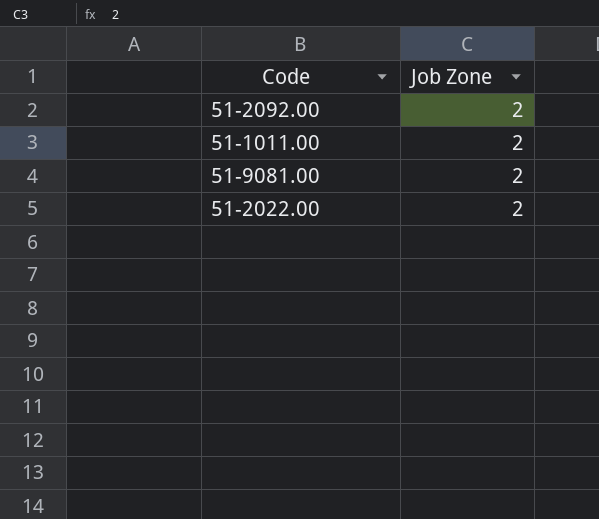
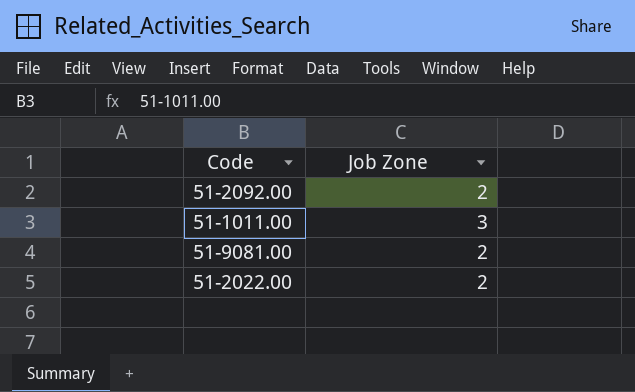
51-1011.00 | Job Zone: 2 -> 3

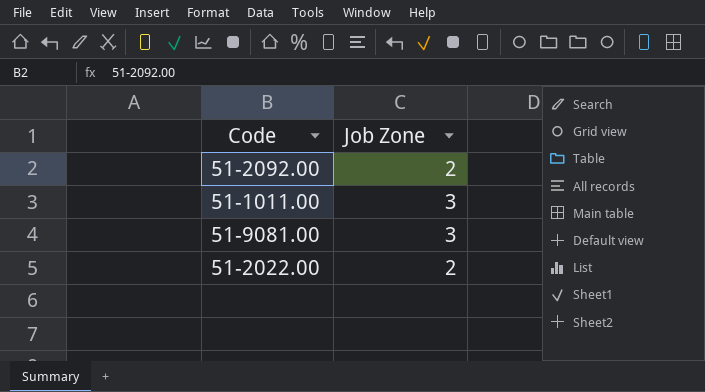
51-9081.00 | Job Zone: 2 -> 3

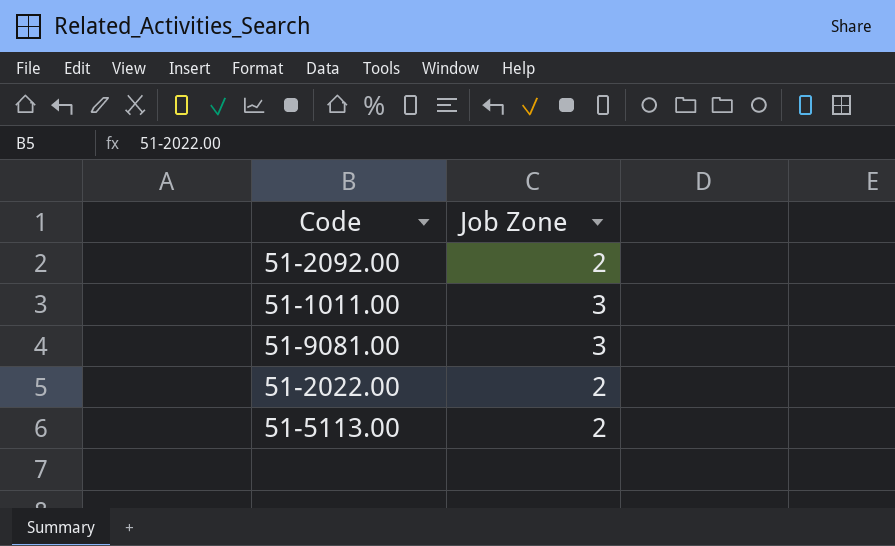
row 51-5113.00: none -> 2

